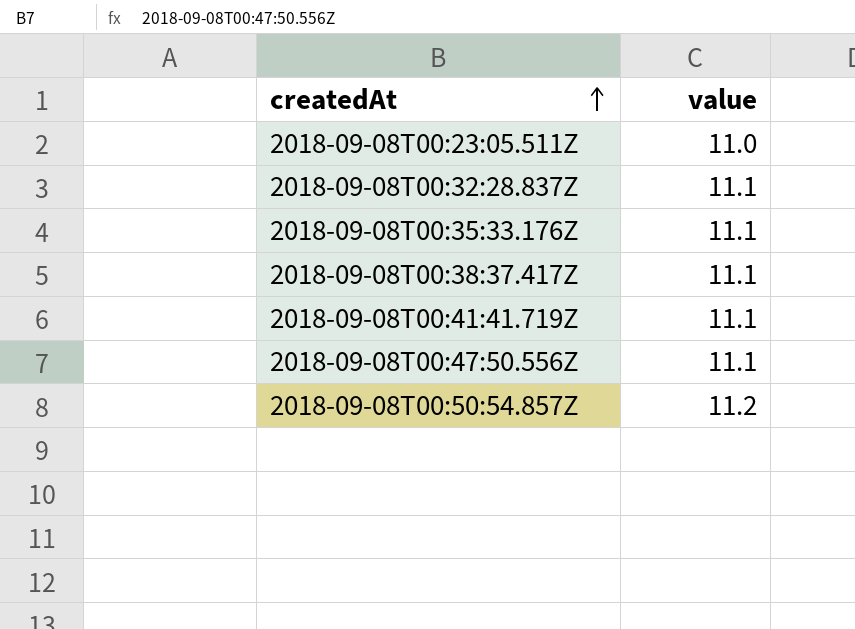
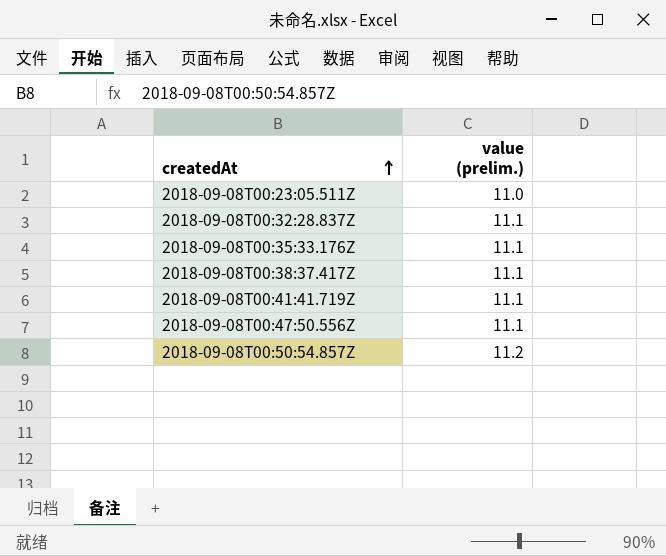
column name: value -> value (prelim.)

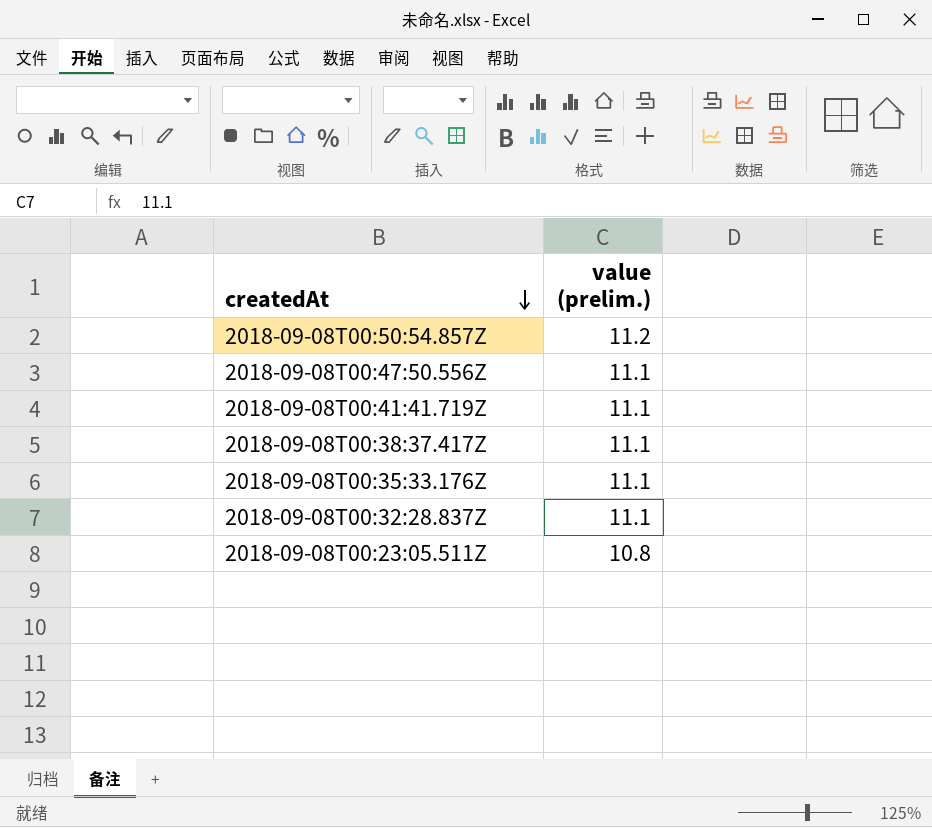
row order: createdAt ascending -> createdAt descending
2018-09-08T00:23:05.511Z | value (prelim.): 11.0 -> 10.8

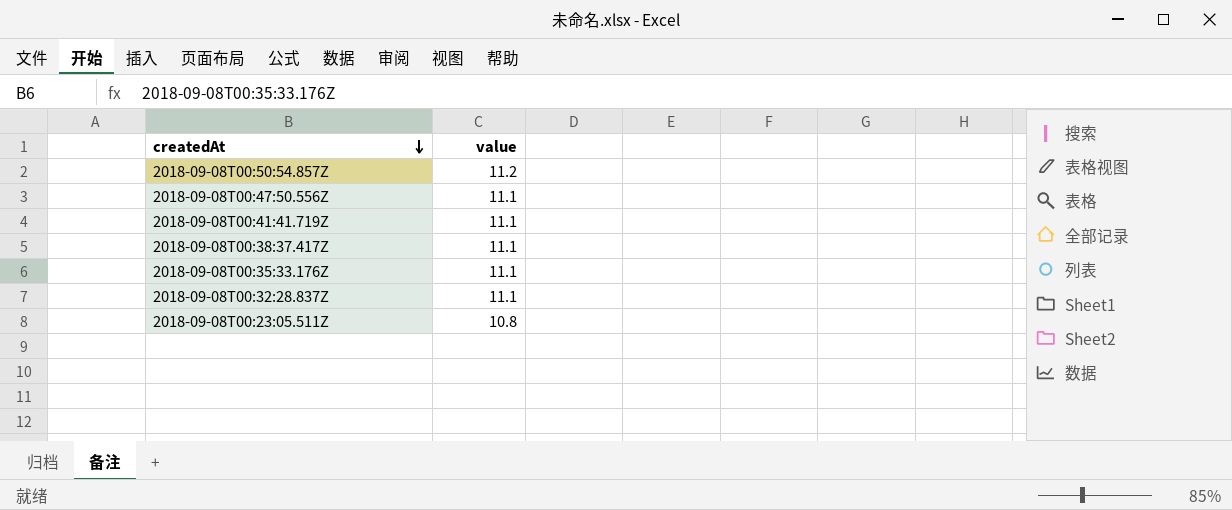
column name: value (prelim.) -> value

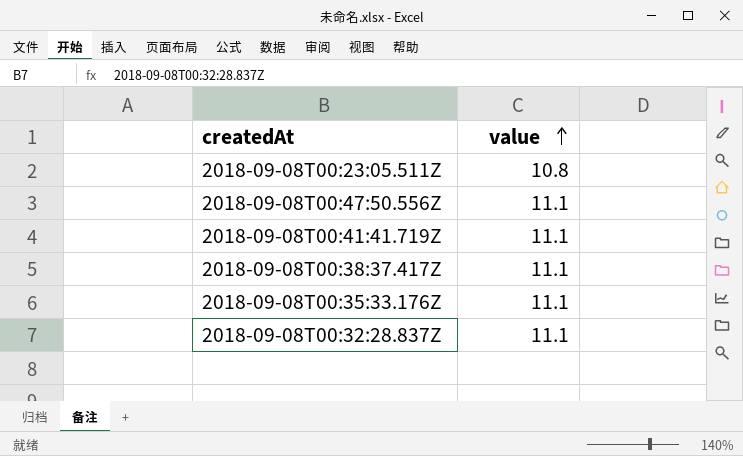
row order: createdAt descending -> value ascending
row 2018-09-08T00:50:54.857Z: 11.2 -> none

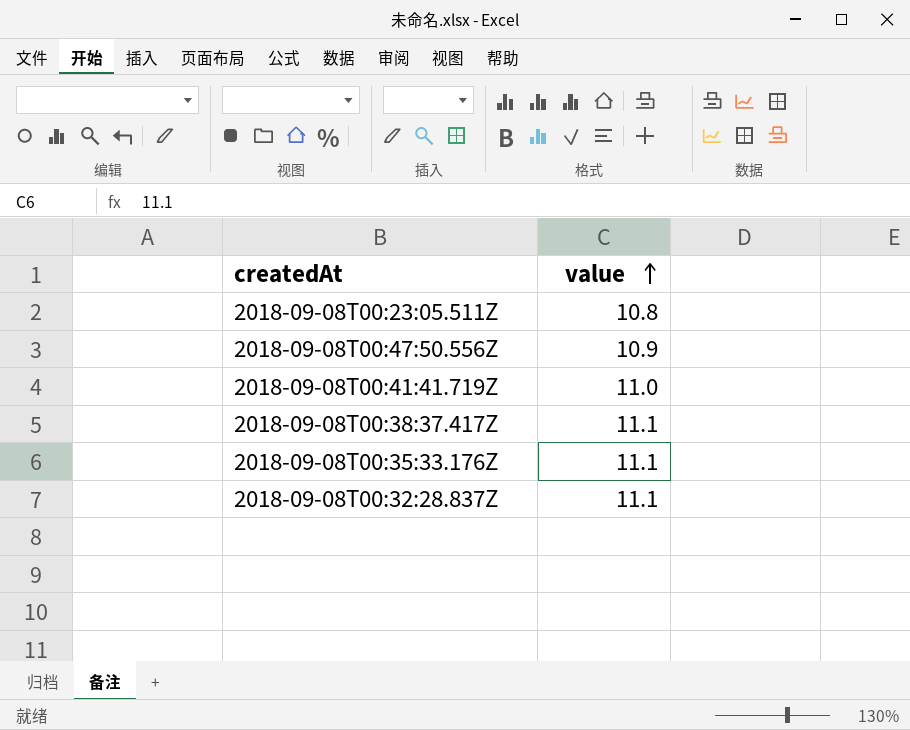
2018-09-08T00:47:50.556Z | value: 11.1 -> 10.9
2018-09-08T00:41:41.719Z | value: 11.1 -> 11.0

